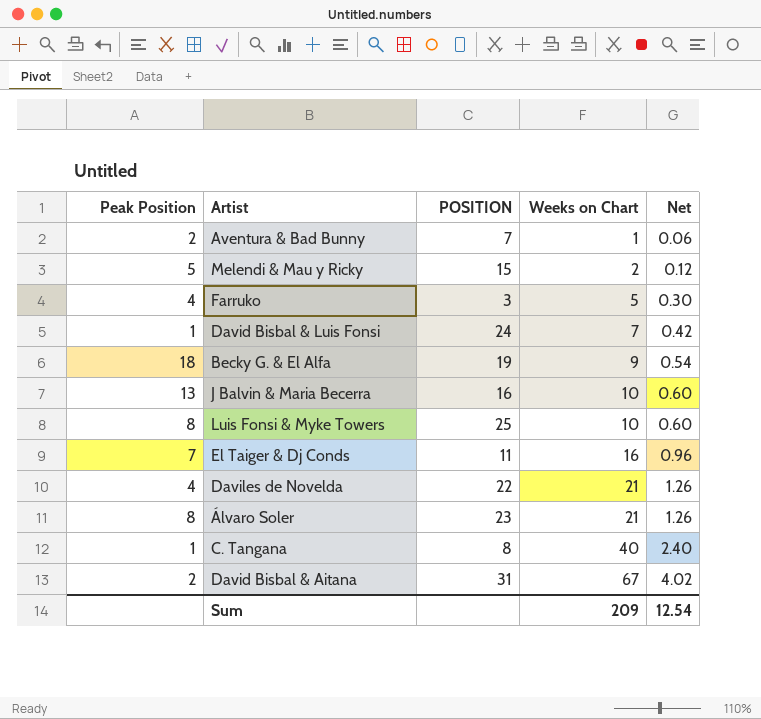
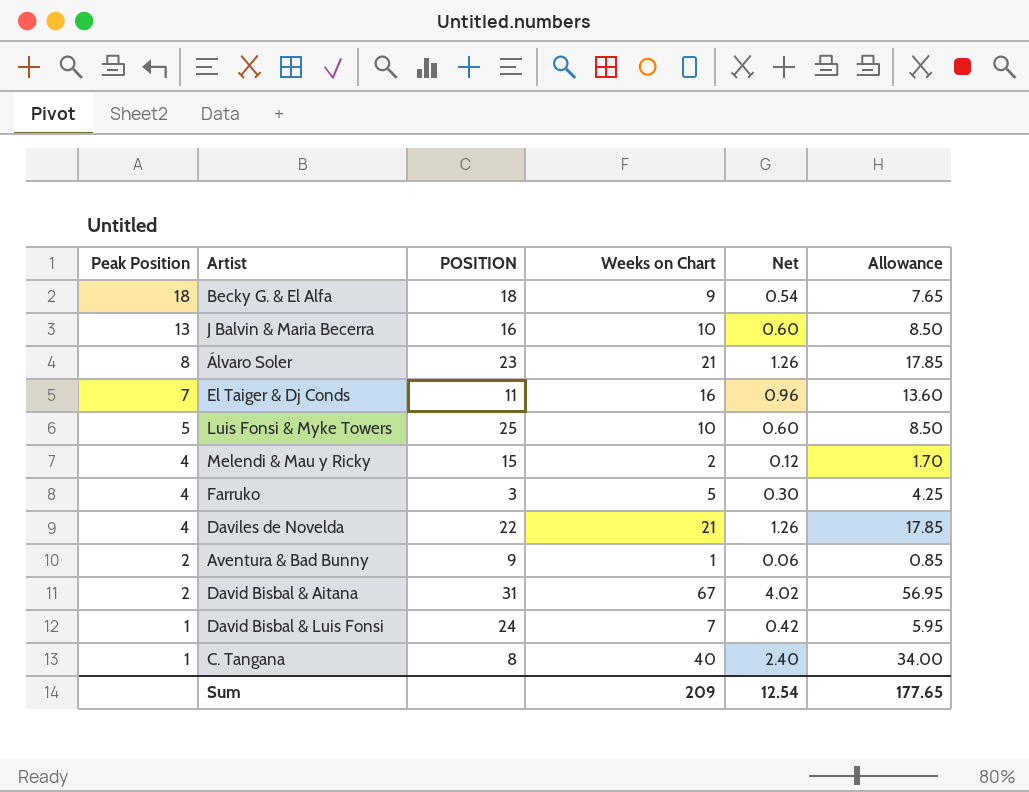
row order: Weeks on Chart ascending -> Peak Position descending
column Allowance | formula: none -> [Weeks on Chart] * 0.85
Becky G. & El Alfa | POSITION: 19 -> 18
Luis Fonsi & Myke Towers | Peak Position: 8 -> 5
Melendi & Mau y Ricky | Peak Position: 5 -> 4
Aventura & Bad Bunny | POSITION: 7 -> 9

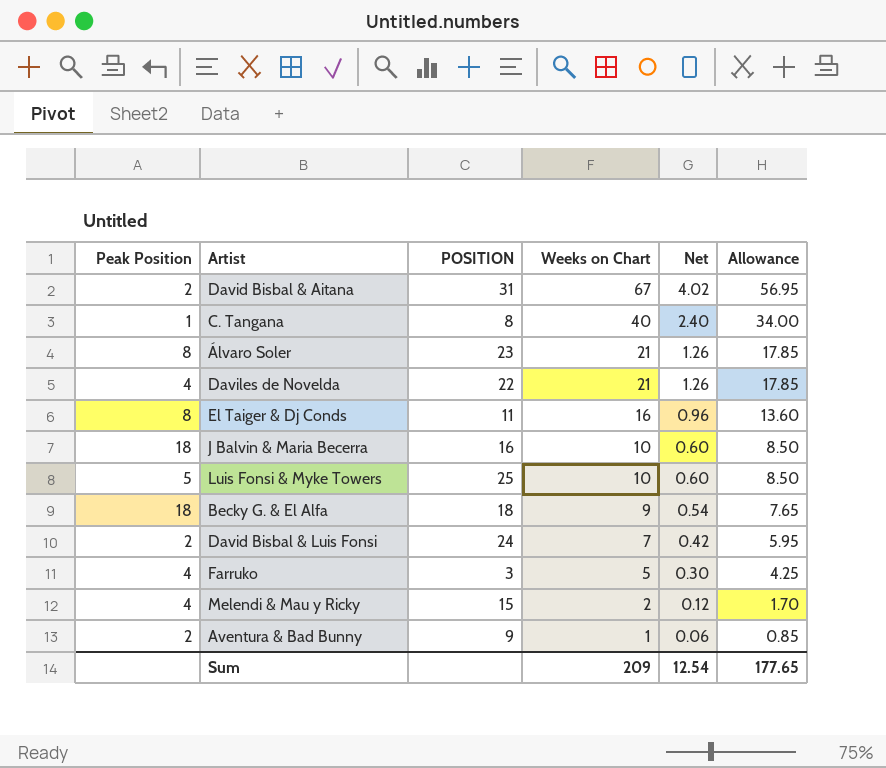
row order: Peak Position descending -> Weeks on Chart descending
El Taiger & Dj Conds | Peak Position: 7 -> 8
J Balvin & Maria Becerra | Peak Position: 13 -> 18
David Bisbal & Luis Fonsi | Peak Position: 1 -> 2

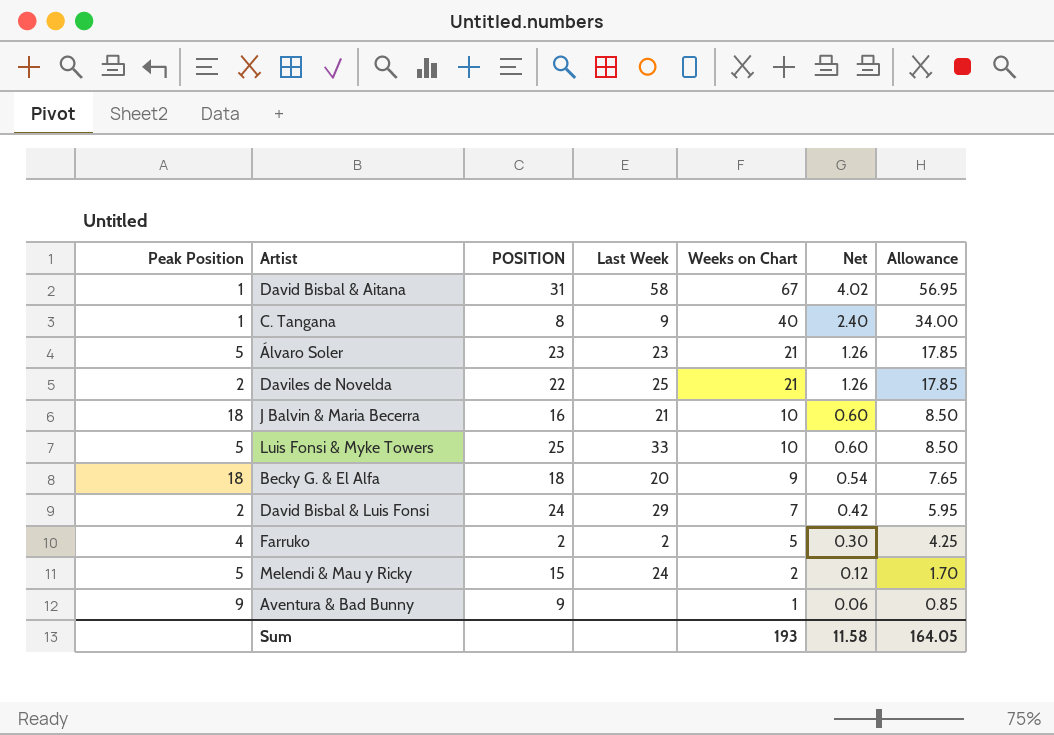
column Last Week | position: none -> 4
row El Taiger & Dj Conds: 8 | 11 | 16 | 0.96 | 13.60 -> none
David Bisbal & Aitana | Peak Position: 2 -> 1
Álvaro Soler | Peak Position: 8 -> 5
Daviles de Novelda | Peak Position: 4 -> 2
Farruko | POSITION: 3 -> 2
Melendi & Mau y Ricky | Peak Position: 4 -> 5
Aventura & Bad Bunny | Peak Position: 2 -> 9
Sum | Weeks on Chart: 209 -> 193
Sum | Net: 12.54 -> 11.58
Sum | Allowance: 177.65 -> 164.05

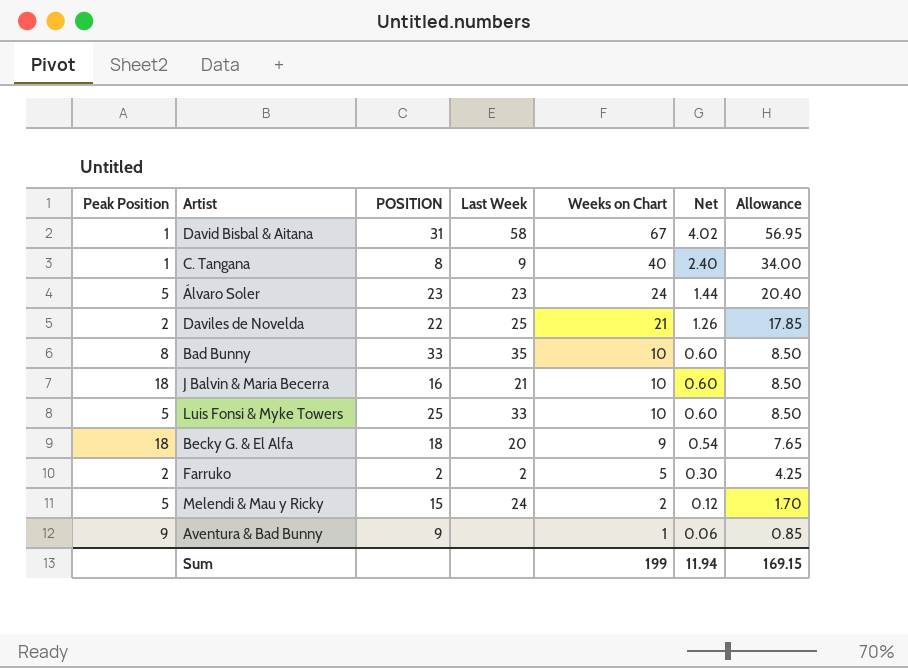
row David Bisbal & Luis Fonsi: 2 | 24 | 29 | 7 | 0.42 | 5.95 -> none
Álvaro Soler | Weeks on Chart: 21 -> 24
Álvaro Soler | Net: 1.26 -> 1.44
Álvaro Soler | Allowance: 17.85 -> 20.40
row Bad Bunny: none -> 8 | 33 | 35 | 10 | 0.60 | 8.50
Farruko | Peak Position: 4 -> 2
Sum | Weeks on Chart: 193 -> 199
Sum | Net: 11.58 -> 11.94
Sum | Allowance: 164.05 -> 169.15

